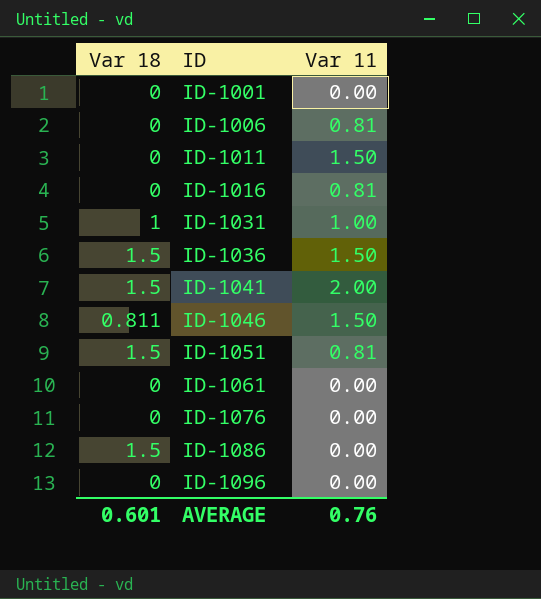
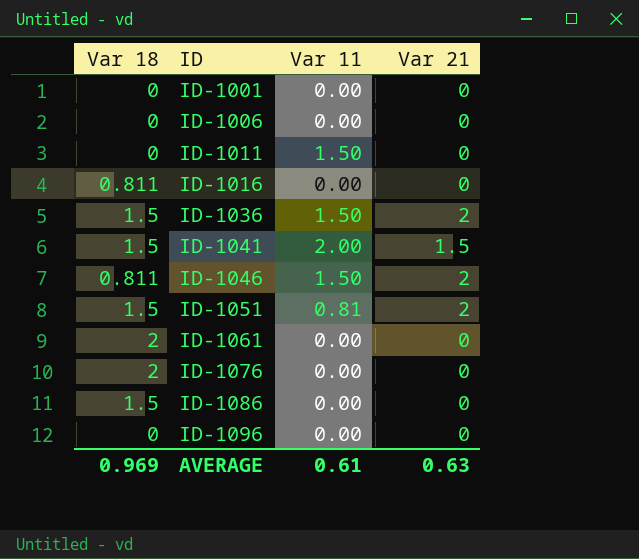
column Var 21 | position: none -> 4
row ID-1031: 1 | 1.00 -> none
ID-1006 | Var 11: 0.81 -> 0.00
ID-1016 | Var 18: 0 -> 0.811
ID-1016 | Var 11: 0.81 -> 0.00
ID-1061 | Var 18: 0 -> 2
ID-1076 | Var 18: 0 -> 2
AVERAGE | Var 18: 0.601 -> 0.969
AVERAGE | Var 11: 0.76 -> 0.61

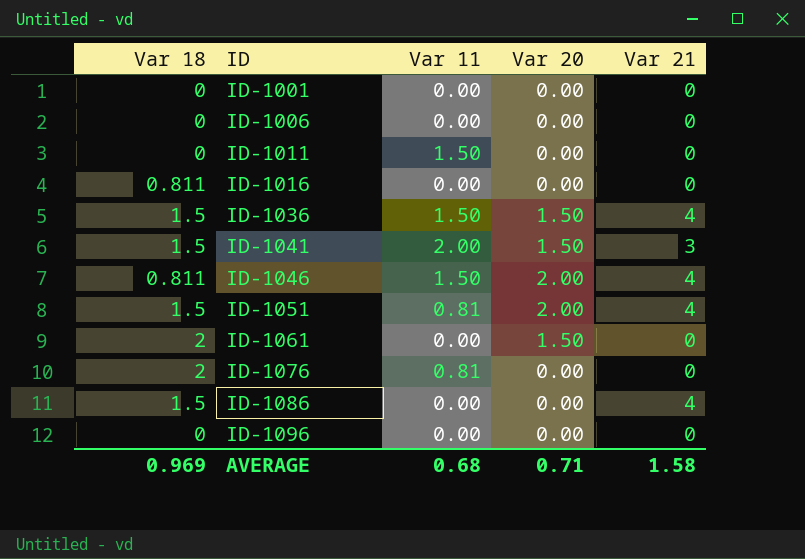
column Var 20 | position: none -> 4
ID-1036 | Var 21: 2 -> 4
ID-1041 | Var 21: 1.5 -> 3
ID-1046 | Var 21: 2 -> 4
ID-1051 | Var 21: 2 -> 4
ID-1076 | Var 11: 0.00 -> 0.81
ID-1086 | Var 21: 0 -> 4
AVERAGE | Var 11: 0.61 -> 0.68
AVERAGE | Var 21: 0.63 -> 1.58

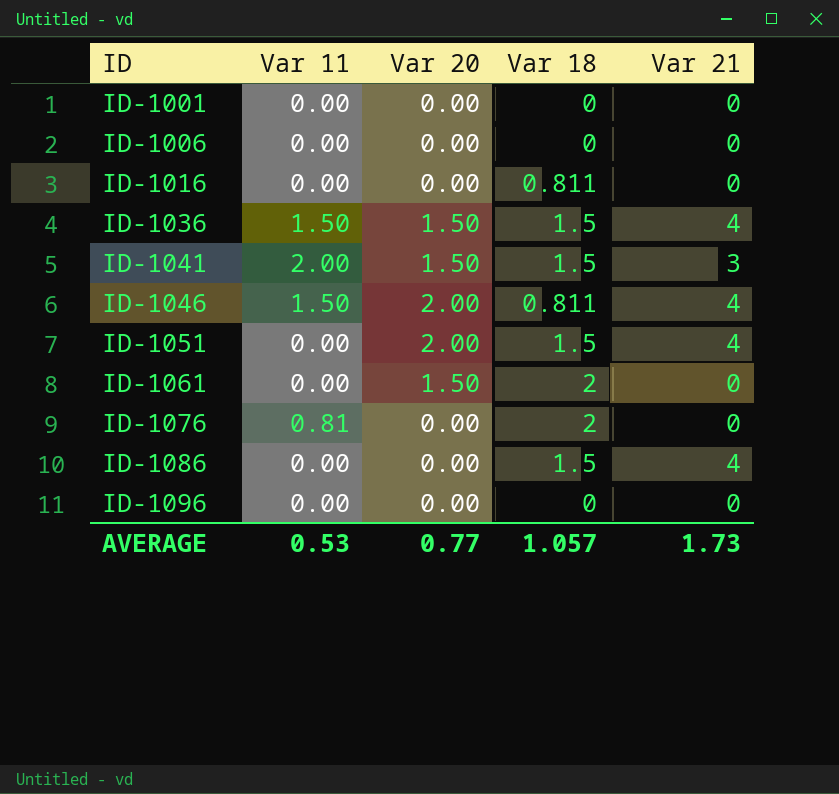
column Var 18 | position: 1 -> 4
row ID-1011: 0 | 1.50 | 0.00 | 0 -> none
ID-1051 | Var 11: 0.81 -> 0.00
AVERAGE | Var 11: 0.68 -> 0.53
AVERAGE | Var 20: 0.71 -> 0.77
AVERAGE | Var 18: 0.969 -> 1.057
AVERAGE | Var 21: 1.58 -> 1.73

